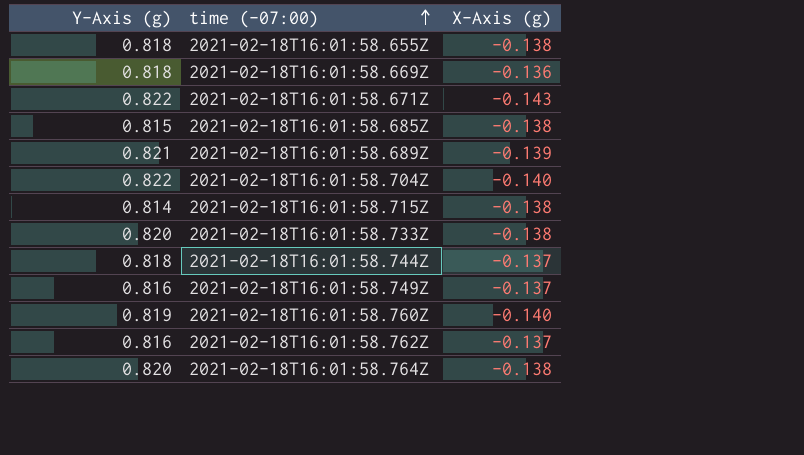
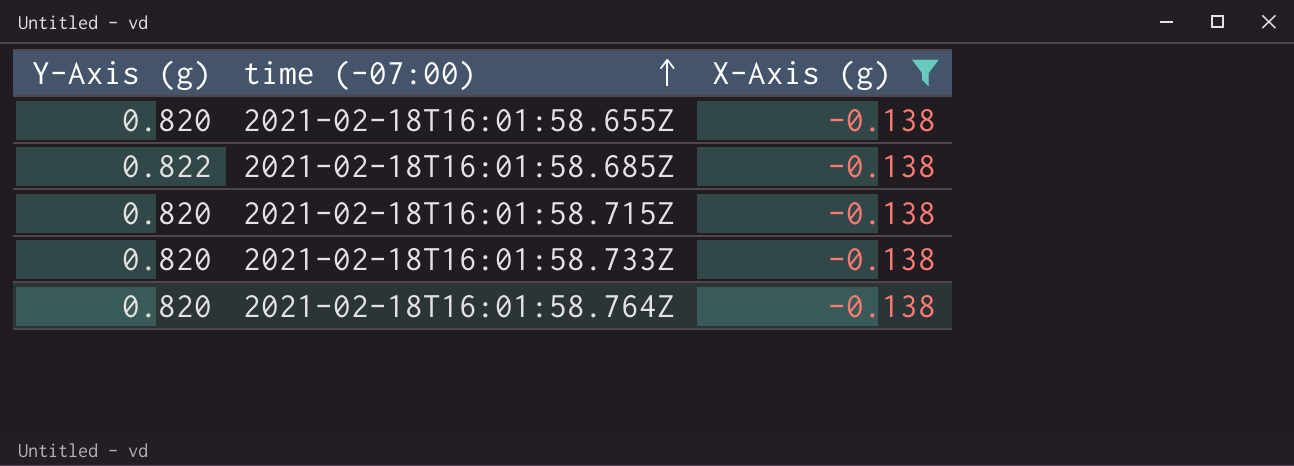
filter: none -> X-Axis (g) = -0.138
2021-02-18T16:01:58.655Z | Y-Axis (g): 0.818 -> 0.820
2021-02-18T16:01:58.685Z | Y-Axis (g): 0.815 -> 0.822
2021-02-18T16:01:58.715Z | Y-Axis (g): 0.814 -> 0.820

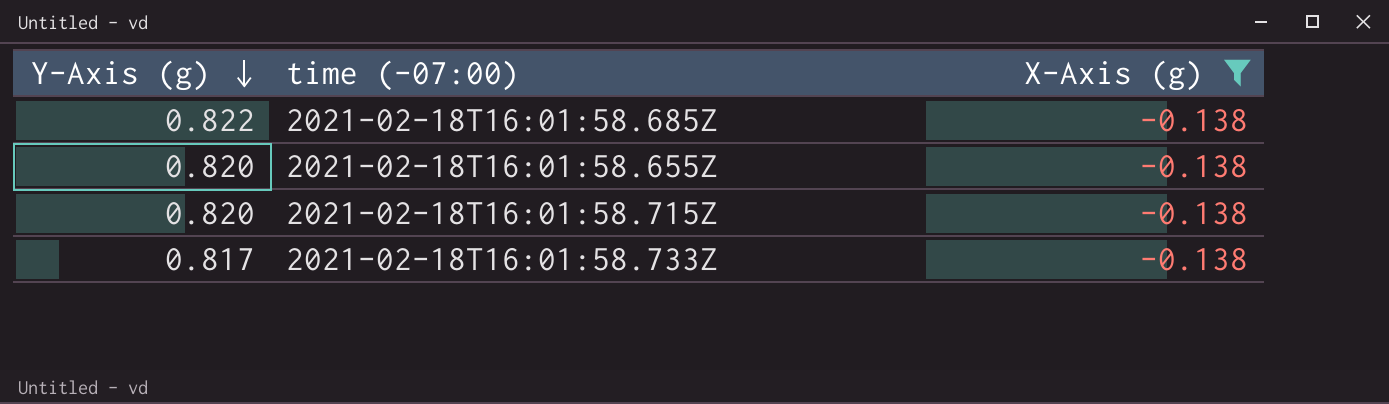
row order: time (-07:00) ascending -> Y-Axis (g) descending
row 2021-02-18T16:01:58.764Z: 0.820 | -0.138 -> none
2021-02-18T16:01:58.733Z | Y-Axis (g): 0.820 -> 0.817

